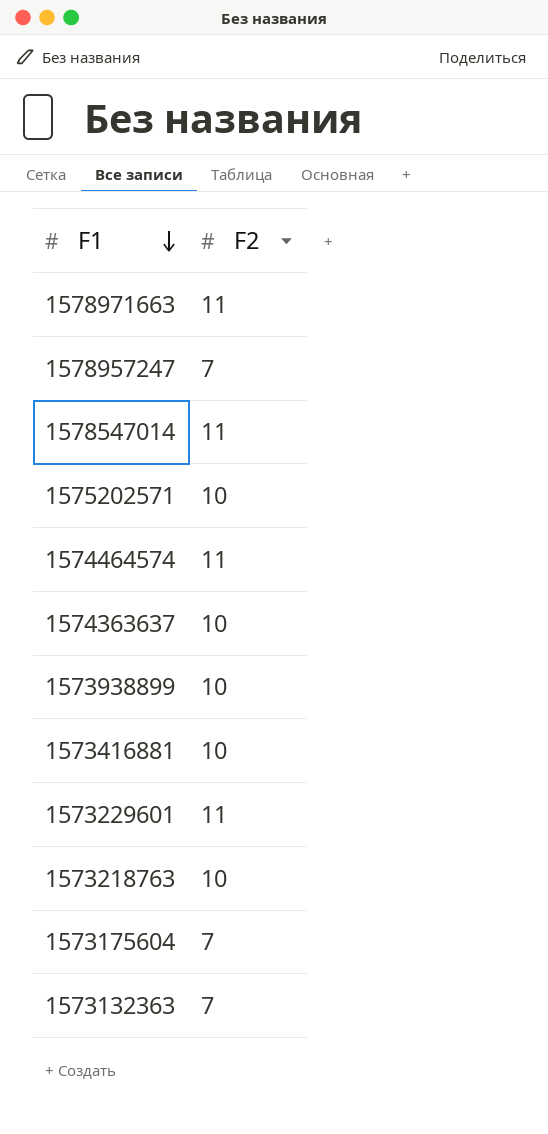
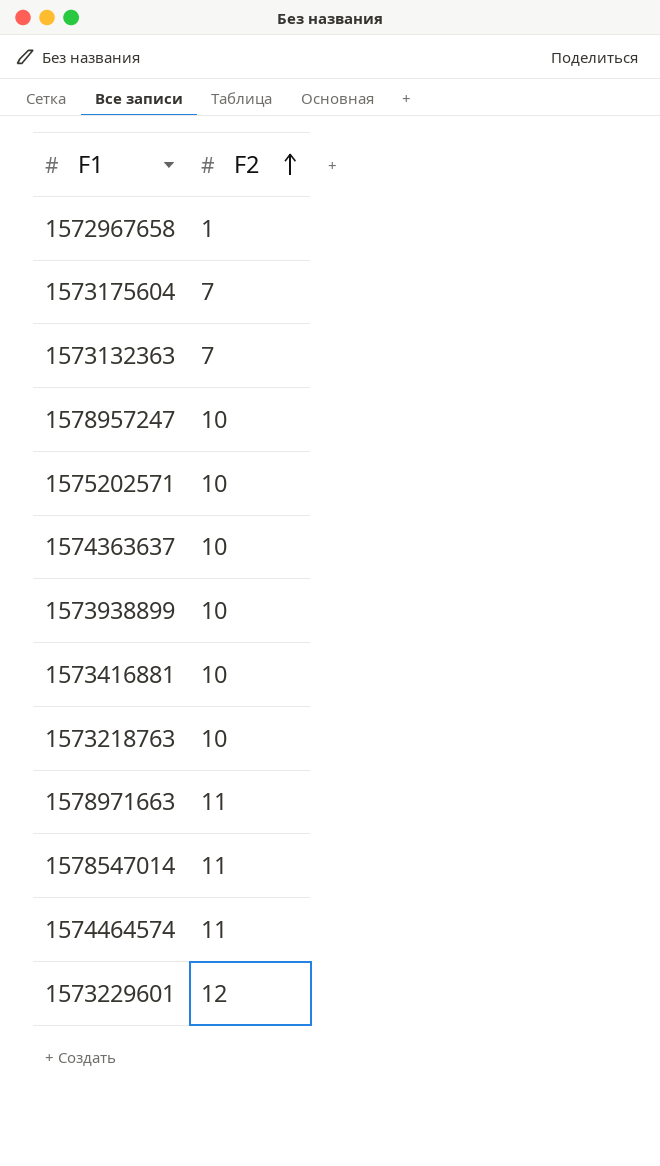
row order: F1 descending -> F2 ascending
row 1572967658: none -> 1
1578957247 | F2: 7 -> 10
1573229601 | F2: 11 -> 12

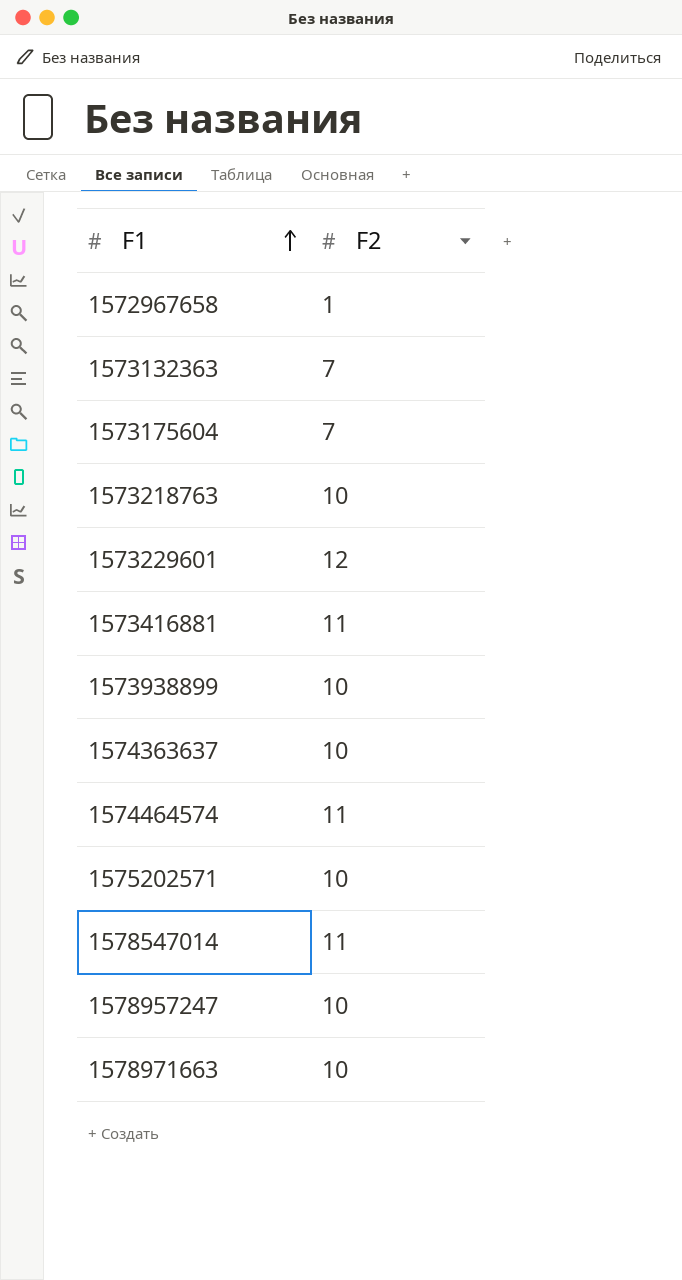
row order: F2 ascending -> F1 ascending
1573416881 | F2: 10 -> 11
1578971663 | F2: 11 -> 10

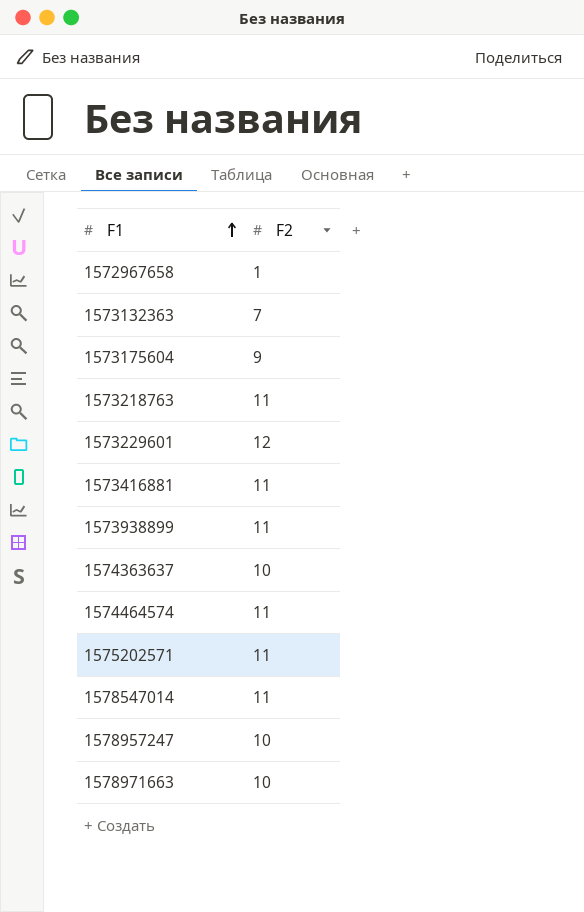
1573175604 | F2: 7 -> 9
1573218763 | F2: 10 -> 11
1573938899 | F2: 10 -> 11
1575202571 | F2: 10 -> 11

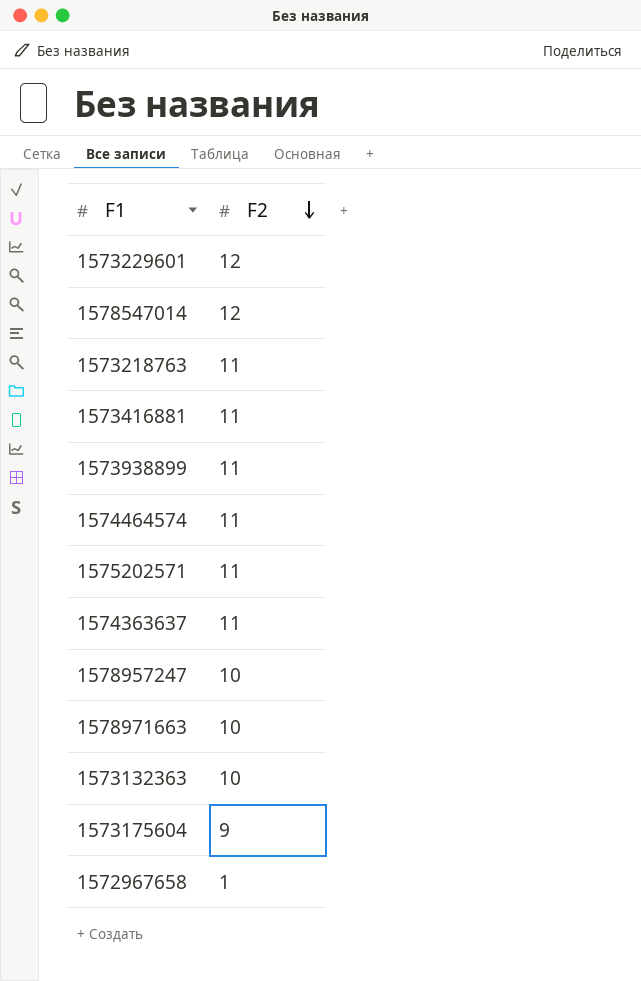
row order: F1 ascending -> F2 descending
1578547014 | F2: 11 -> 12
1574363637 | F2: 10 -> 11
1573132363 | F2: 7 -> 10

